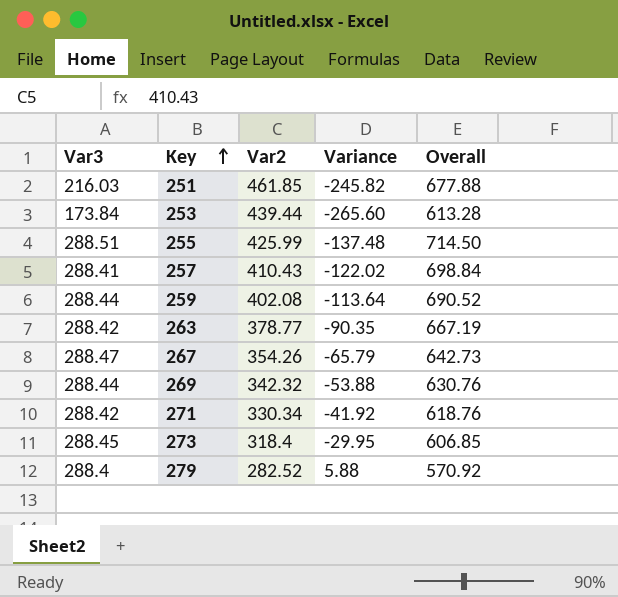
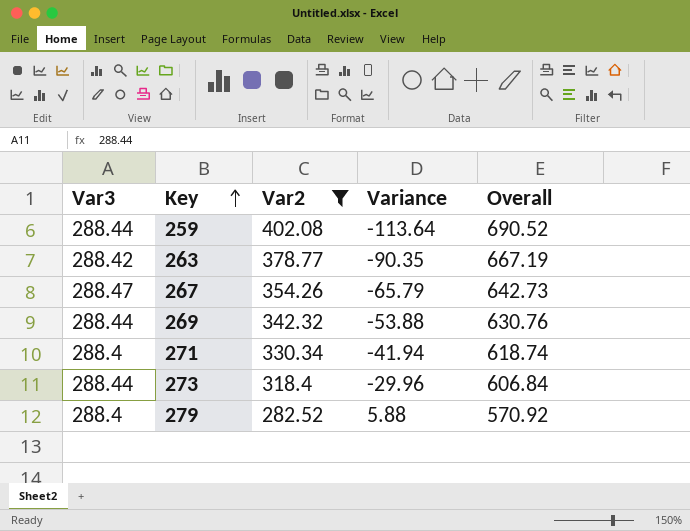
filter: none -> Var2 <= 402.08
271 | Var3: 288.42 -> 288.4
271 | Variance: -41.92 -> -41.94
271 | Overall: 618.76 -> 618.74
273 | Var3: 288.45 -> 288.44
273 | Variance: -29.95 -> -29.96
273 | Overall: 606.85 -> 606.84

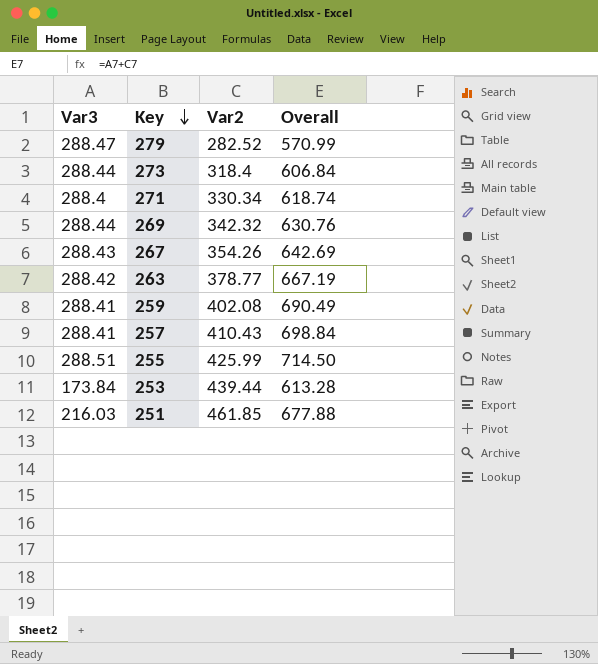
filter: Var2 <= 402.08 -> none
row order: Key ascending -> Key descending
column Variance | formula: [Var3] - [Var2] -> none
279 | Var3: 288.4 -> 288.47
279 | Overall: 570.92 -> 570.99
267 | Var3: 288.47 -> 288.43
267 | Overall: 642.73 -> 642.69
259 | Var3: 288.44 -> 288.41
259 | Overall: 690.52 -> 690.49

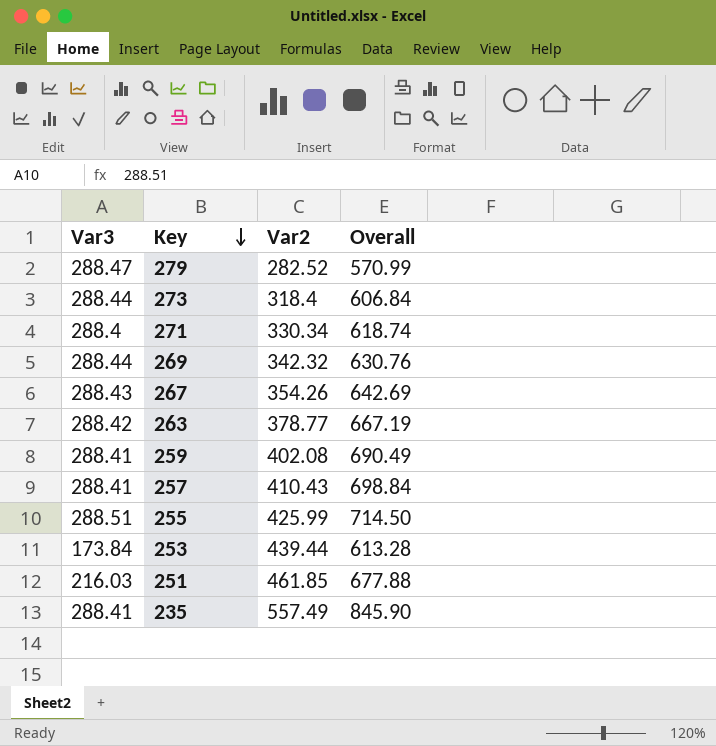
row 235: none -> 288.41 | 557.49 | 845.90

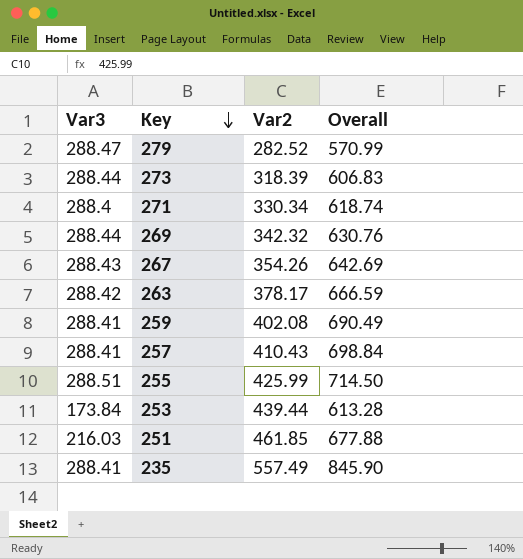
273 | Var2: 318.4 -> 318.39
273 | Overall: 606.84 -> 606.83
263 | Var2: 378.77 -> 378.17
263 | Overall: 667.19 -> 666.59

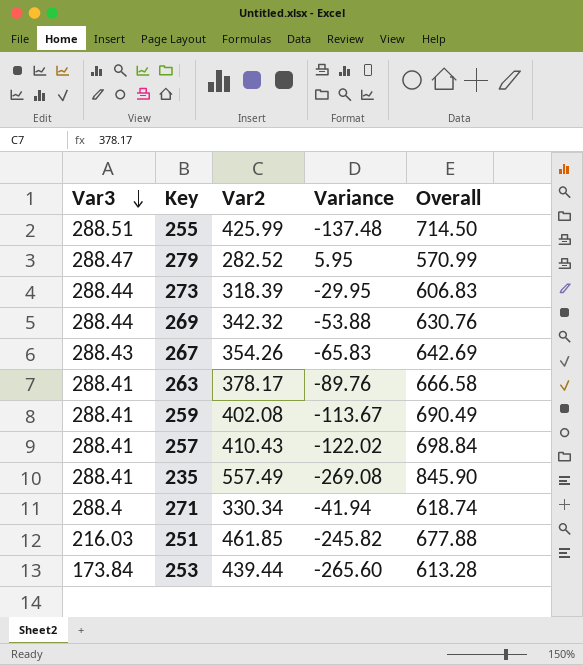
row order: Key descending -> Var3 descending
column Variance | formula: none -> [Var3] - [Var2]
263 | Var3: 288.42 -> 288.41
263 | Overall: 666.59 -> 666.58

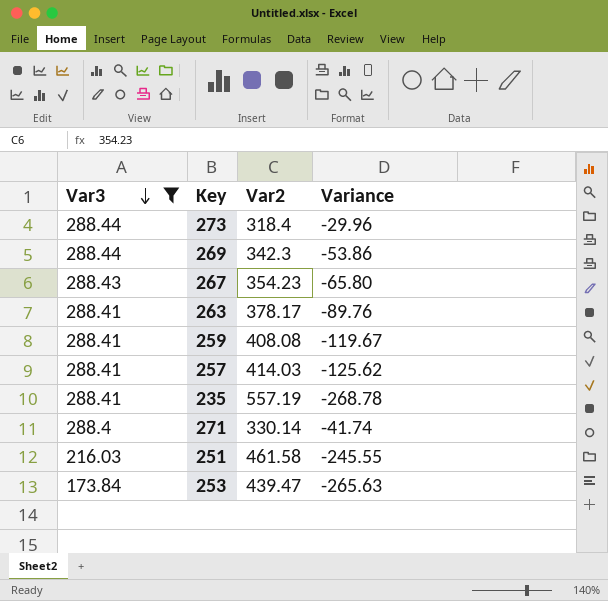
filter: none -> Var3 <= 288.44
column Overall | formula: [Var3] + [Var2] -> none
273 | Var2: 318.39 -> 318.4
273 | Variance: -29.95 -> -29.96
269 | Var2: 342.32 -> 342.3
269 | Variance: -53.88 -> -53.86
267 | Var2: 354.26 -> 354.23
267 | Variance: -65.83 -> -65.80
259 | Var2: 402.08 -> 408.08
259 | Variance: -113.67 -> -119.67
257 | Var2: 410.43 -> 414.03
257 | Variance: -122.02 -> -125.62
235 | Var2: 557.49 -> 557.19
235 | Variance: -269.08 -> -268.78
271 | Var2: 330.34 -> 330.14
271 | Variance: -41.94 -> -41.74
251 | Var2: 461.85 -> 461.58
251 | Variance: -245.82 -> -245.55
253 | Var2: 439.44 -> 439.47
253 | Variance: -265.60 -> -265.63

